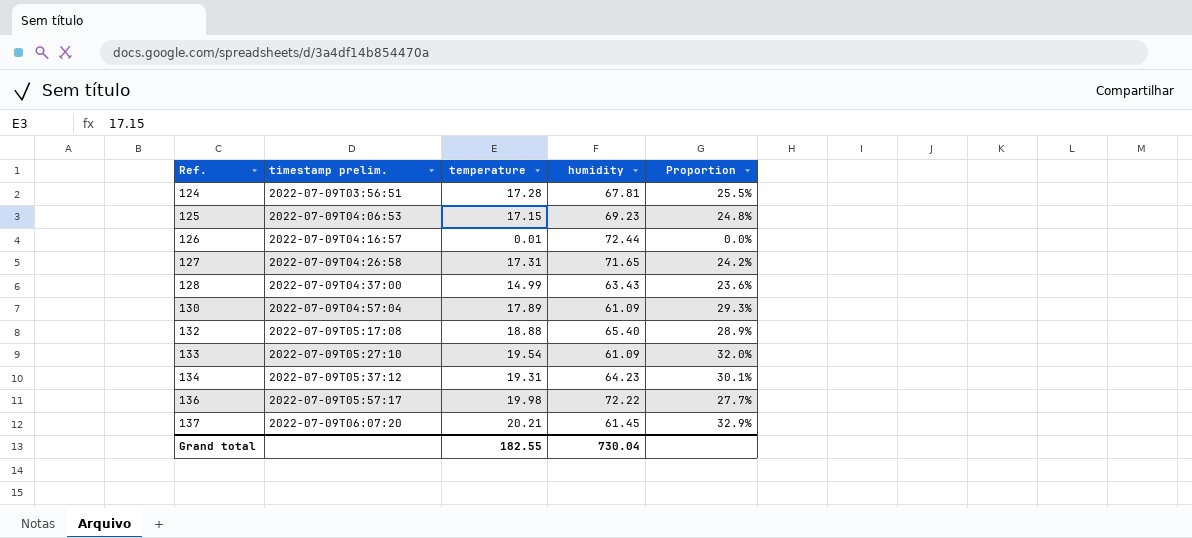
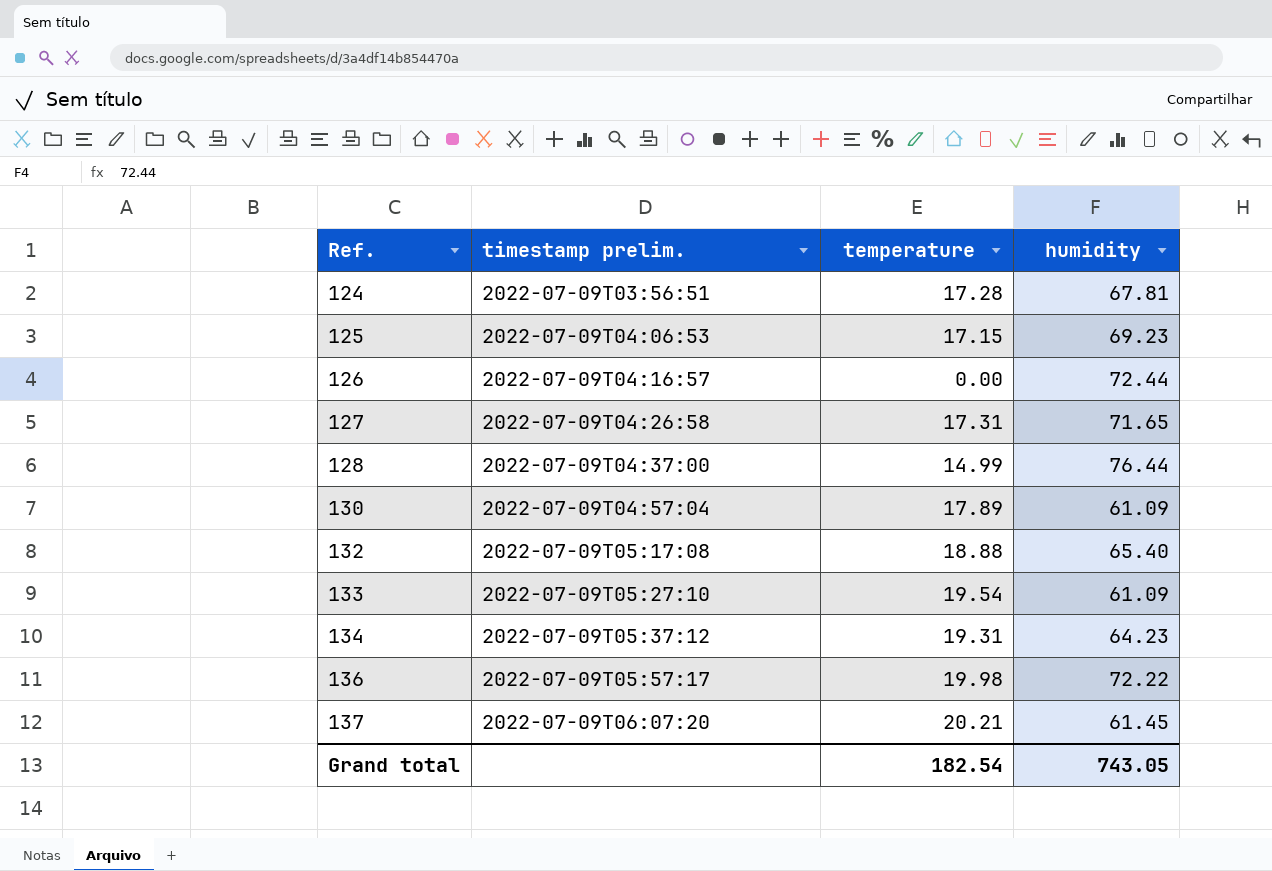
column Proportion | formula: [temperature] / [humidity] -> none
126 | temperature: 0.01 -> 0.00
128 | humidity: 63.43 -> 76.44
Grand total | temperature: 182.55 -> 182.54
Grand total | humidity: 730.04 -> 743.05

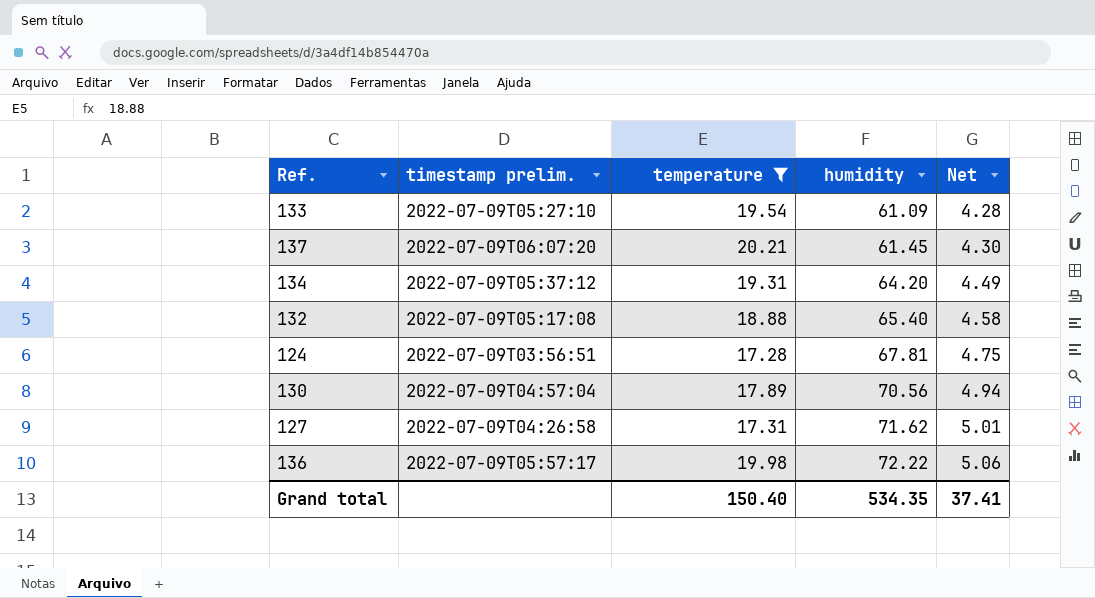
filter: none -> temperature >= 17.28
row order: Ref. ascending -> humidity ascending
column Net | formula: none -> [humidity] * 0.07
134 | humidity: 64.23 -> 64.20
130 | humidity: 61.09 -> 70.56
127 | humidity: 71.65 -> 71.62
Grand total | temperature: 182.54 -> 150.40
Grand total | humidity: 743.05 -> 534.35

